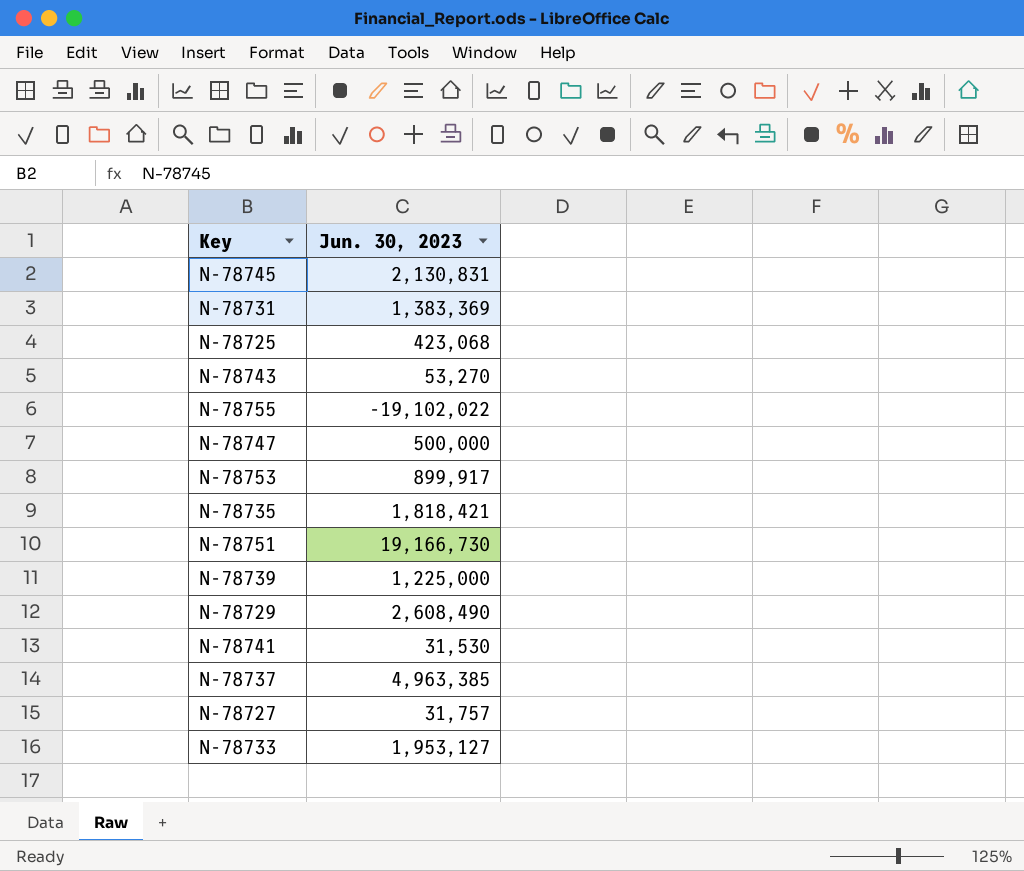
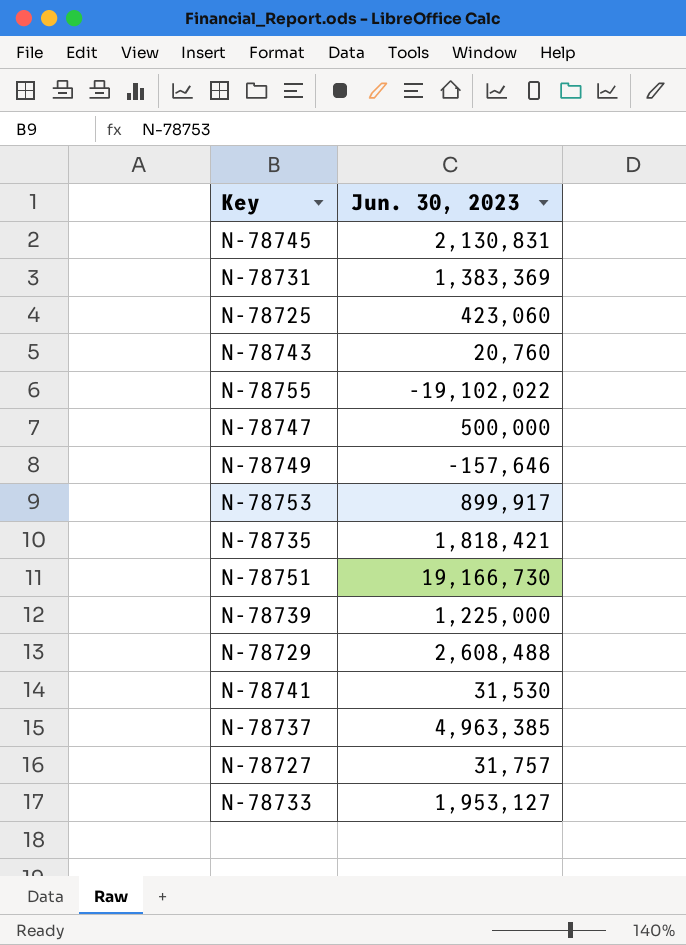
N-78725 | Jun. 30, 2023: 423,068 -> 423,060
N-78743 | Jun. 30, 2023: 53,270 -> 20,760
row N-78749: none -> -157,646
N-78729 | Jun. 30, 2023: 2,608,490 -> 2,608,488

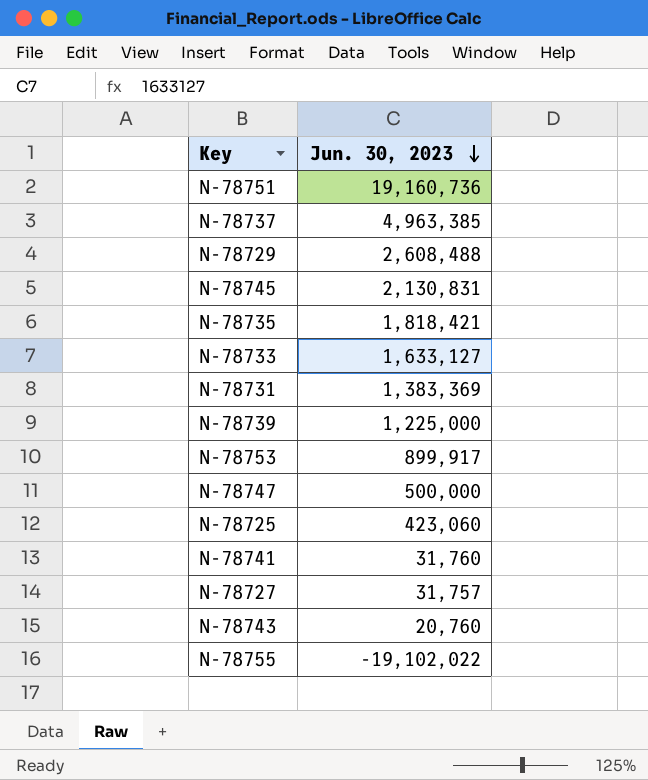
row order: none -> Jun. 30, 2023 descending
row N-78749: -157,646 -> none
N-78751 | Jun. 30, 2023: 19,166,730 -> 19,160,736
N-78733 | Jun. 30, 2023: 1,953,127 -> 1,633,127
N-78741 | Jun. 30, 2023: 31,530 -> 31,760

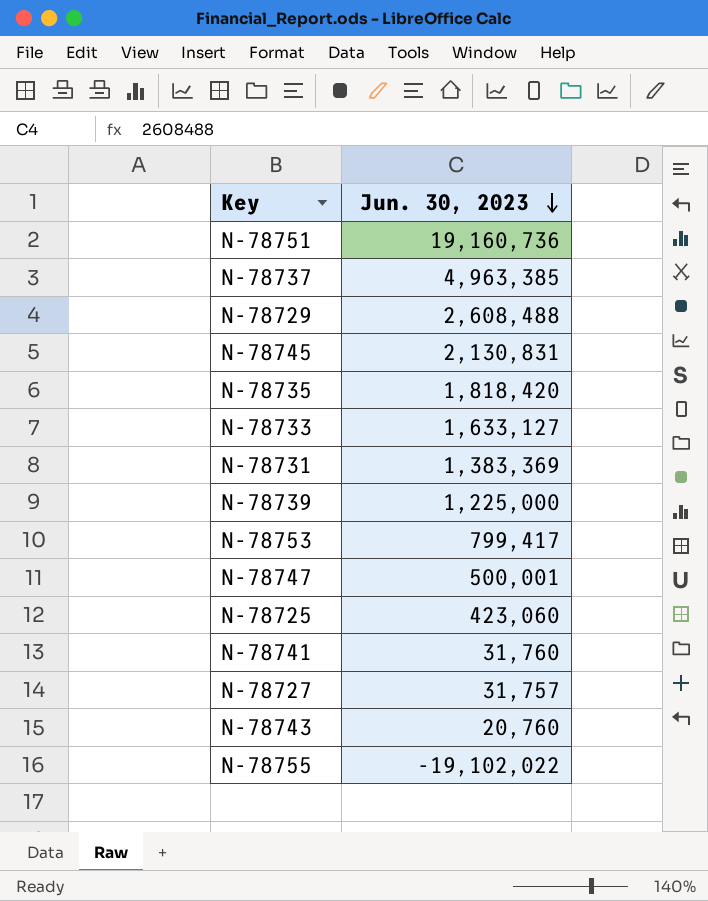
N-78735 | Jun. 30, 2023: 1,818,421 -> 1,818,420
N-78753 | Jun. 30, 2023: 899,917 -> 799,417
N-78747 | Jun. 30, 2023: 500,000 -> 500,001

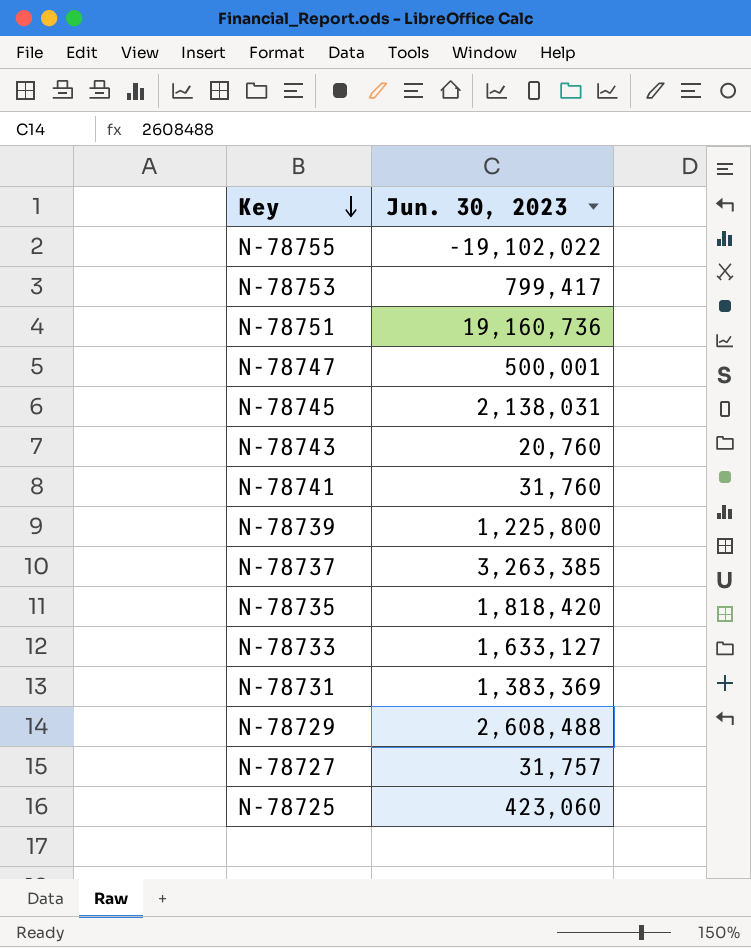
row order: Jun. 30, 2023 descending -> Key descending
N-78745 | Jun. 30, 2023: 2,130,831 -> 2,138,031
N-78739 | Jun. 30, 2023: 1,225,000 -> 1,225,800
N-78737 | Jun. 30, 2023: 4,963,385 -> 3,263,385

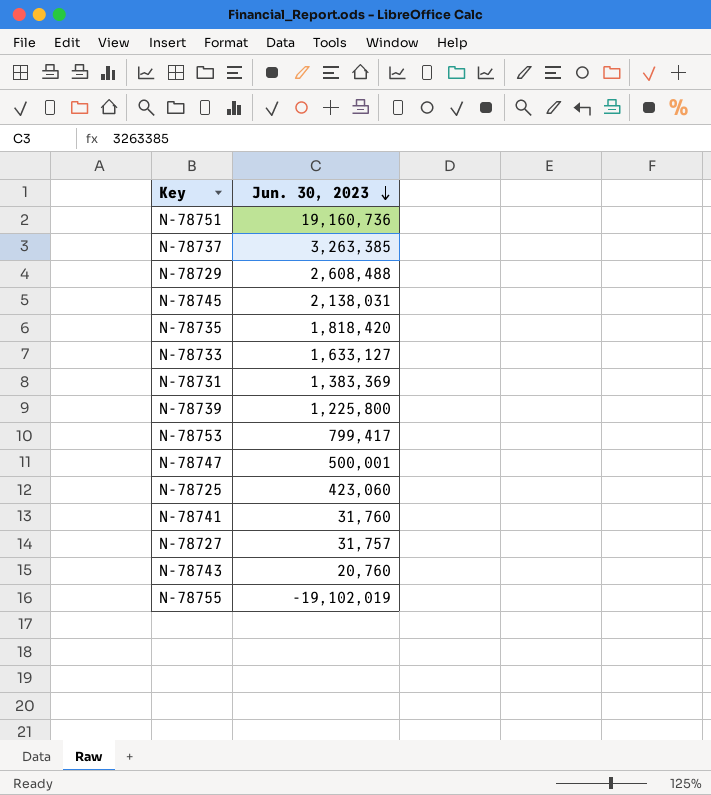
row order: Key descending -> Jun. 30, 2023 descending
N-78755 | Jun. 30, 2023: -19,102,022 -> -19,102,019

